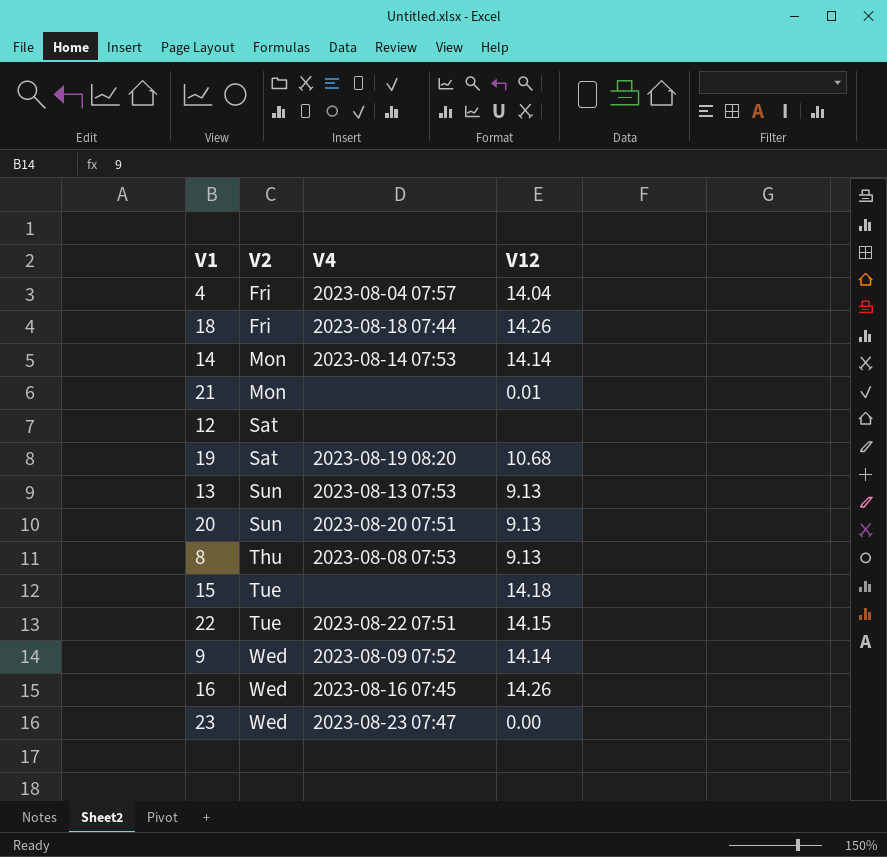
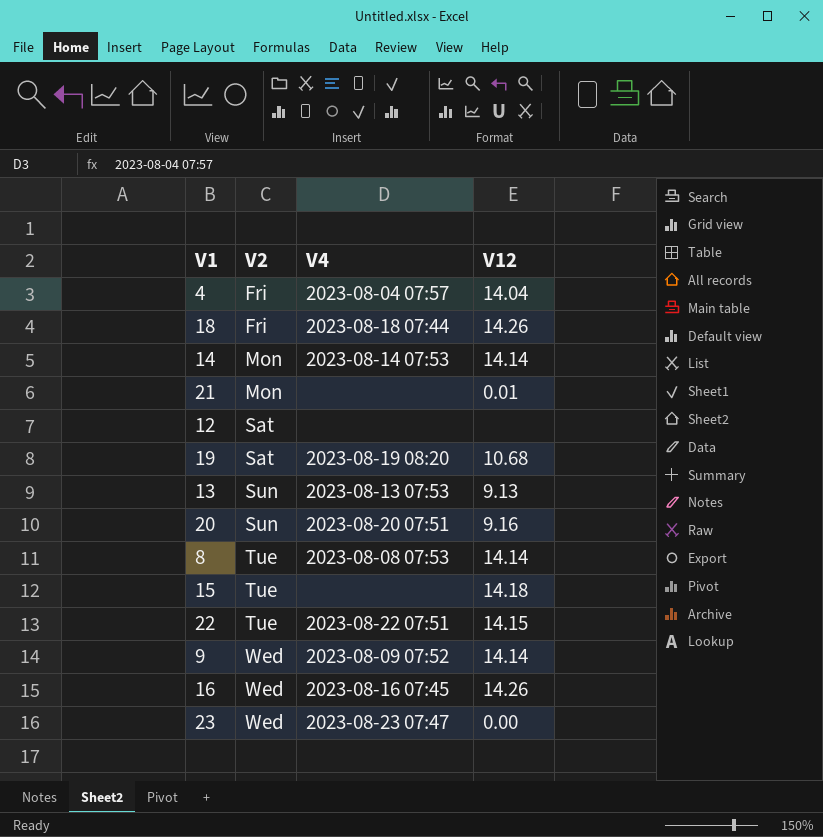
20 | V12: 9.13 -> 9.16
8 | V2: Thu -> Tue
8 | V12: 9.13 -> 14.14

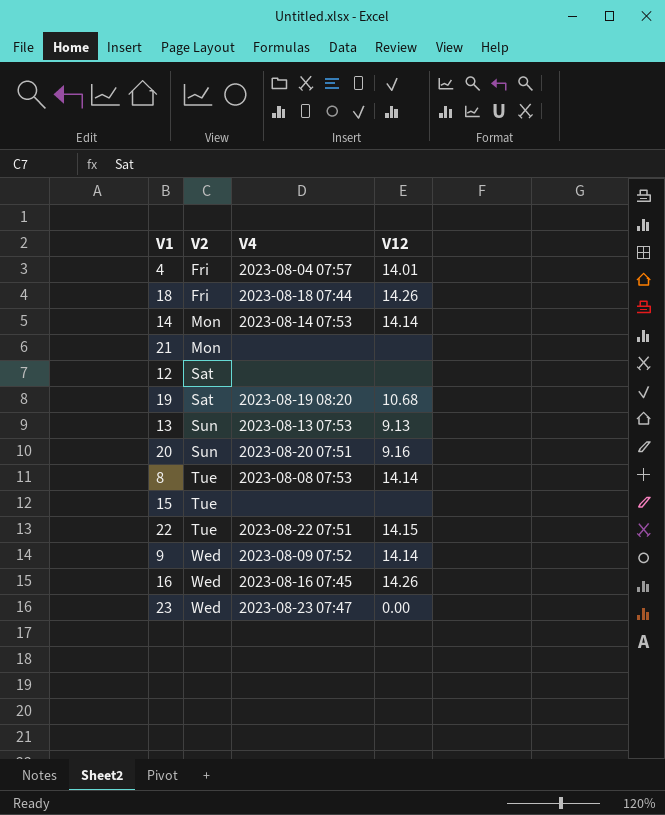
4 | V12: 14.04 -> 14.01
21 | V12: 0.01 -> none
15 | V12: 14.18 -> none

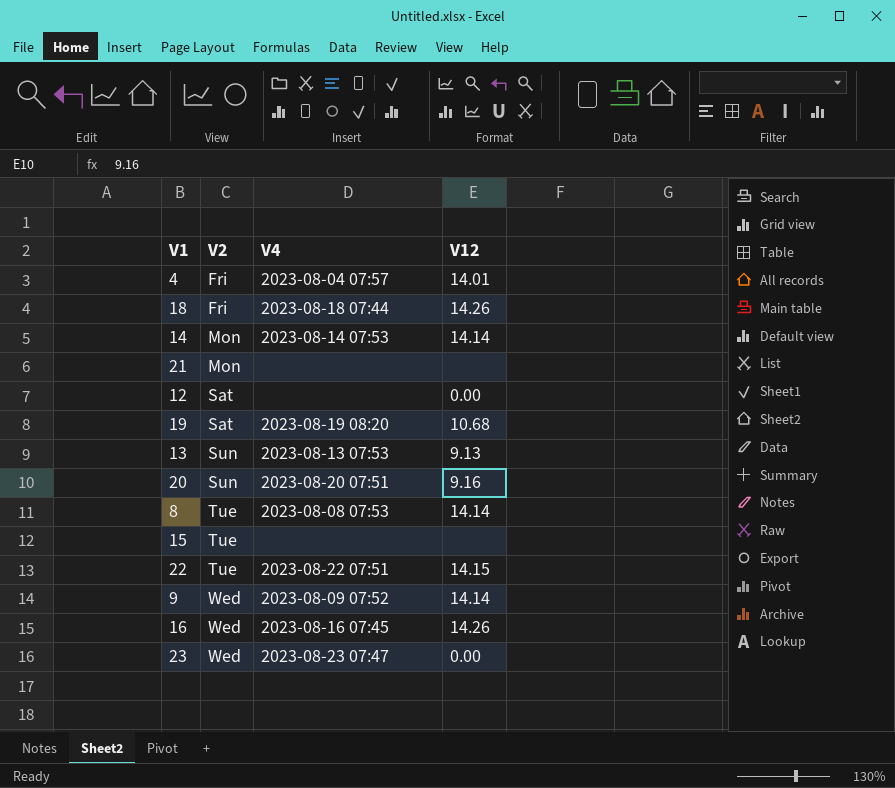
12 | V12: none -> 0.00

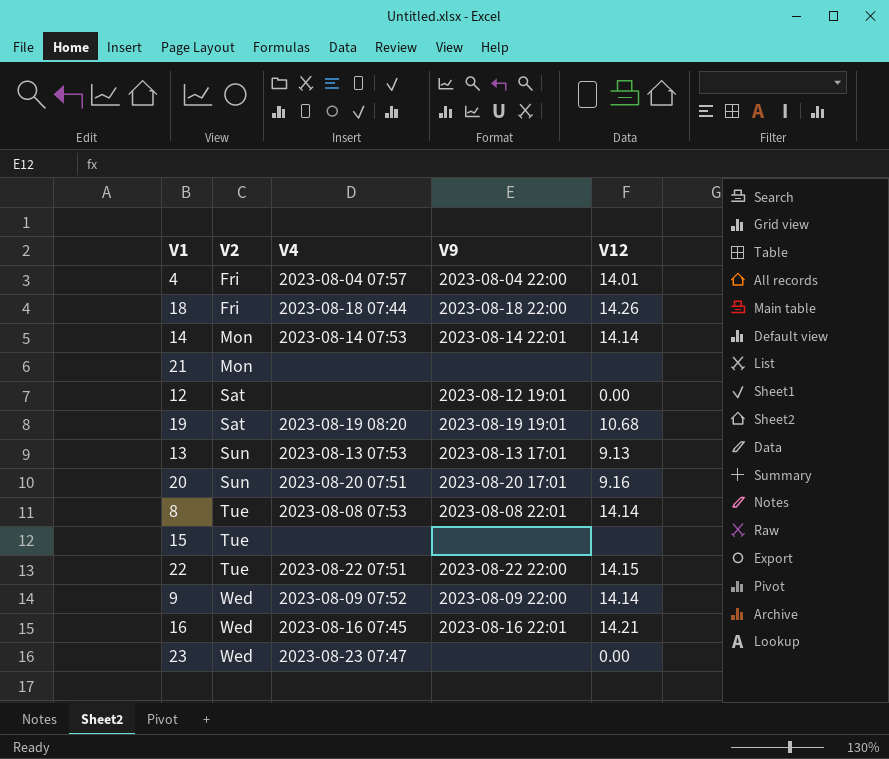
column V9 | position: none -> 4
16 | V12: 14.26 -> 14.21

